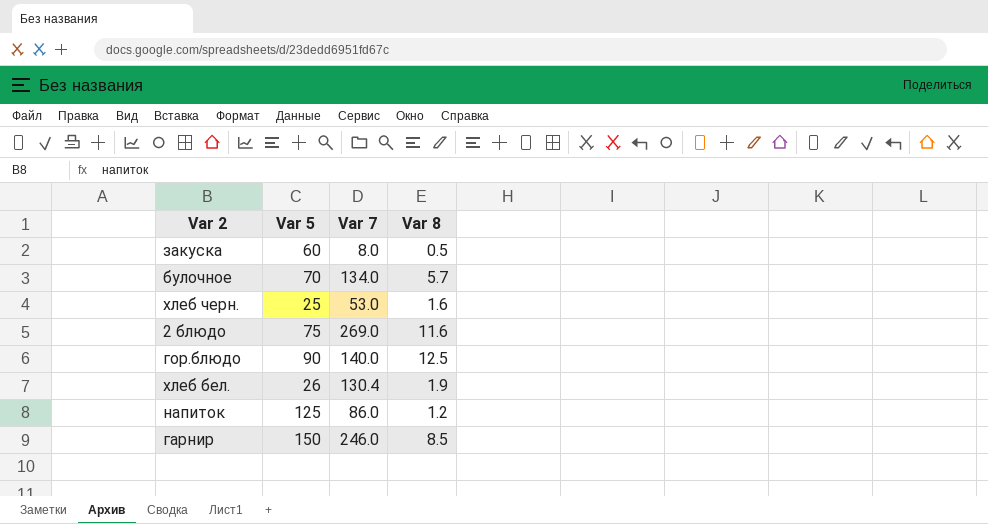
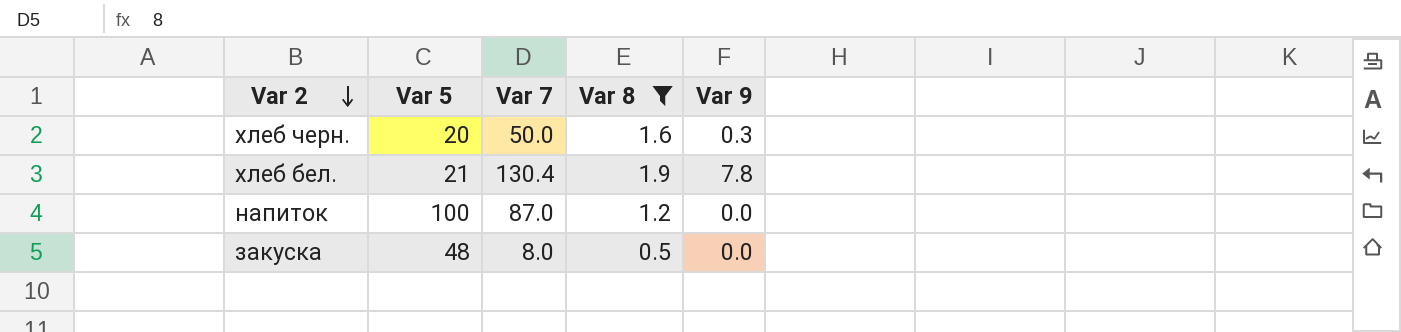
filter: none -> Var 8 <= 1.9
row order: none -> Var 2 descending
column Var 9 | position: none -> 5
хлеб черн. | Var 5: 25 -> 20
хлеб черн. | Var 7: 53.0 -> 50.0
хлеб бел. | Var 5: 26 -> 21
напиток | Var 5: 125 -> 100
напиток | Var 7: 86.0 -> 87.0
закуска | Var 5: 60 -> 48

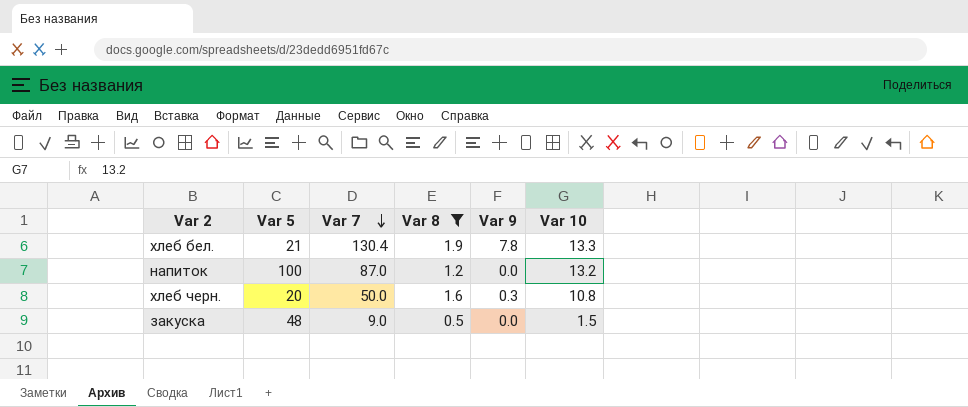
row order: Var 2 descending -> Var 7 descending
column Var 10 | position: none -> 6
закуска | Var 7: 8.0 -> 9.0

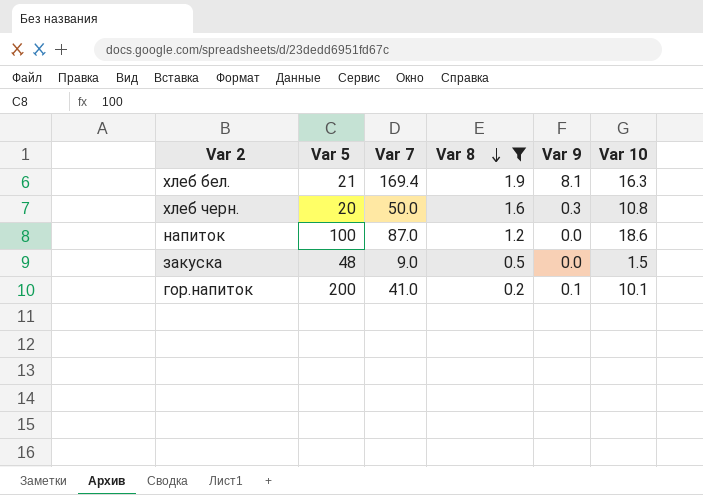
row order: Var 7 descending -> Var 8 descending
хлеб бел. | Var 7: 130.4 -> 169.4
хлеб бел. | Var 9: 7.8 -> 8.1
хлеб бел. | Var 10: 13.3 -> 16.3
напиток | Var 10: 13.2 -> 18.6
row гор.напиток: none -> 200 | 41.0 | 0.2 | 0.1 | 10.1

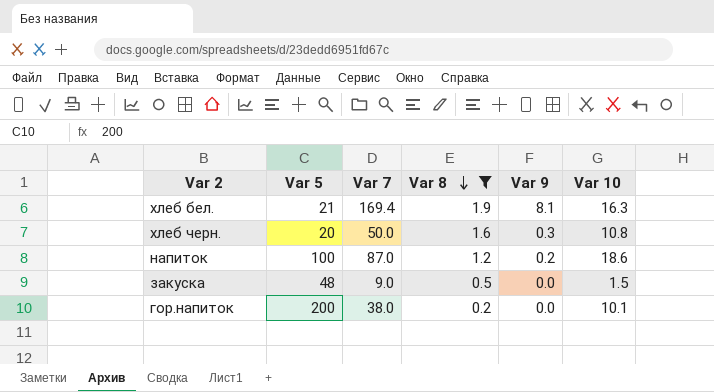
напиток | Var 9: 0.0 -> 0.2
гор.напиток | Var 7: 41.0 -> 38.0
гор.напиток | Var 9: 0.1 -> 0.0

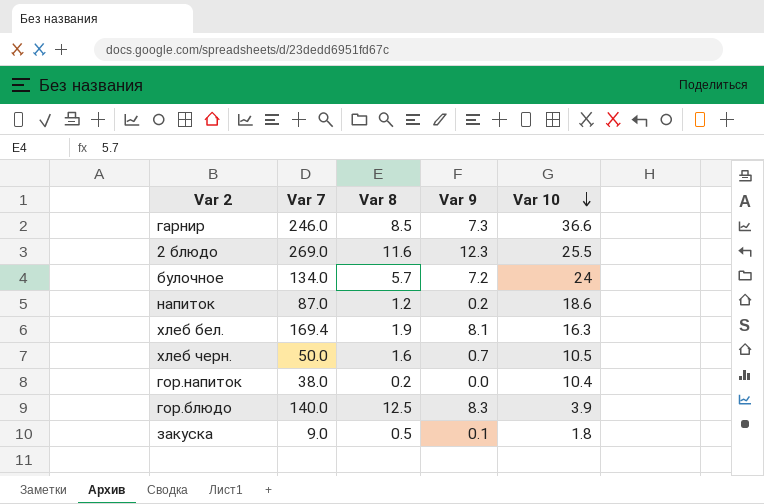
filter: Var 8 <= 1.9 -> none
row order: Var 8 descending -> Var 10 descending
column Var 5 | position: 2 -> none
хлеб черн. | Var 9: 0.3 -> 0.7
хлеб черн. | Var 10: 10.8 -> 10.5
гор.напиток | Var 10: 10.1 -> 10.4
закуска | Var 9: 0.0 -> 0.1
закуска | Var 10: 1.5 -> 1.8

